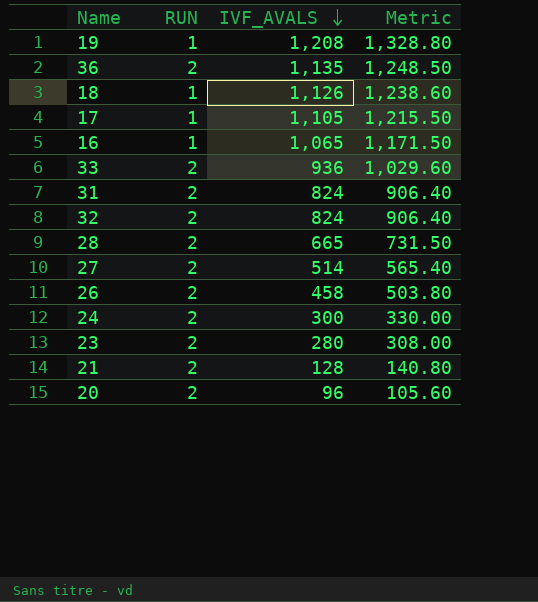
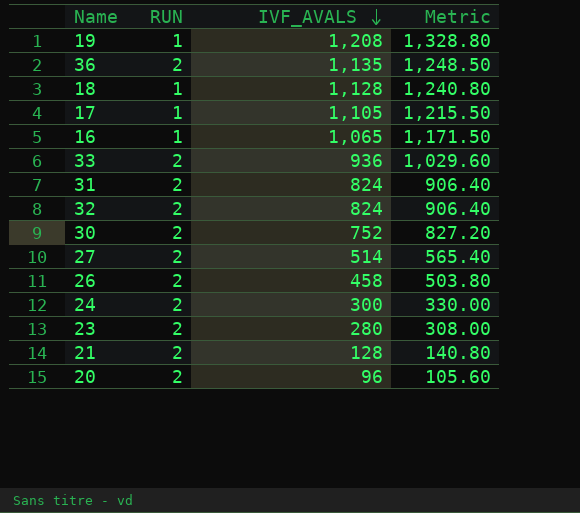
row 28: 2 | 665 | 731.50 -> none
18 | IVF_AVALS: 1,126 -> 1,128
18 | Metric: 1,238.60 -> 1,240.80
row 30: none -> 2 | 752 | 827.20

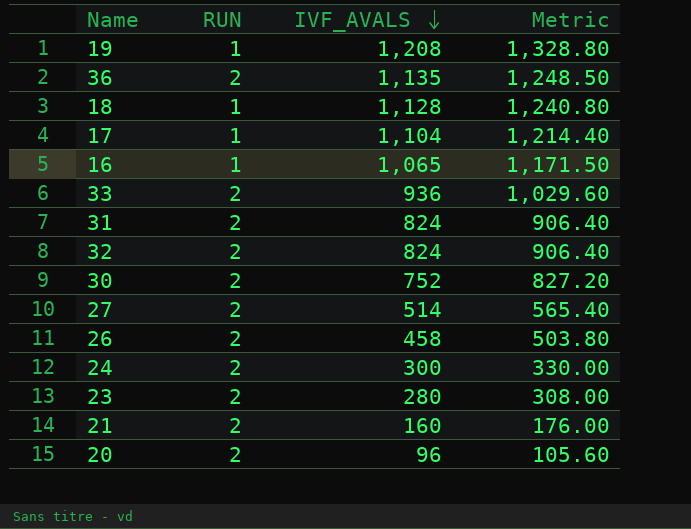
17 | IVF_AVALS: 1,105 -> 1,104
17 | Metric: 1,215.50 -> 1,214.40
21 | IVF_AVALS: 128 -> 160
21 | Metric: 140.80 -> 176.00

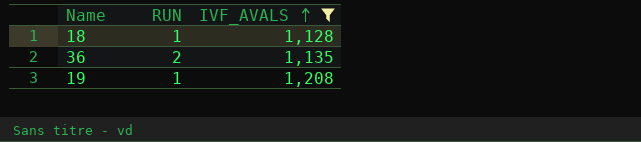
filter: none -> IVF_AVALS >= 1,128
row order: IVF_AVALS descending -> IVF_AVALS ascending
column Metric | formula: [IVF_AVALS] * 1.1 -> none

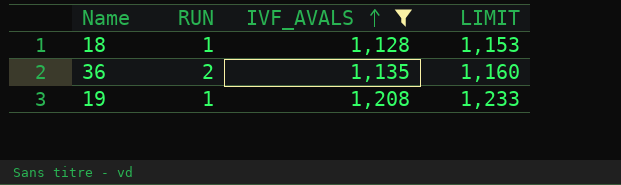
column LIMIT | formula: none -> [IVF_AVALS] + 25

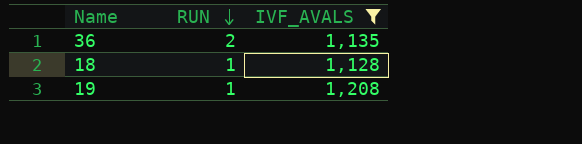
row order: IVF_AVALS ascending -> RUN descending
column LIMIT | formula: [IVF_AVALS] + 25 -> none

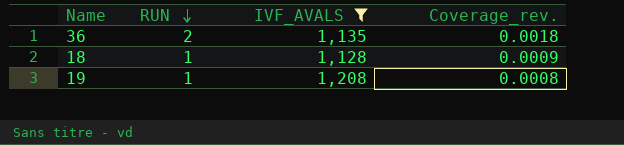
column Coverage_rev. | formula: none -> [RUN] / [IVF_AVALS]

